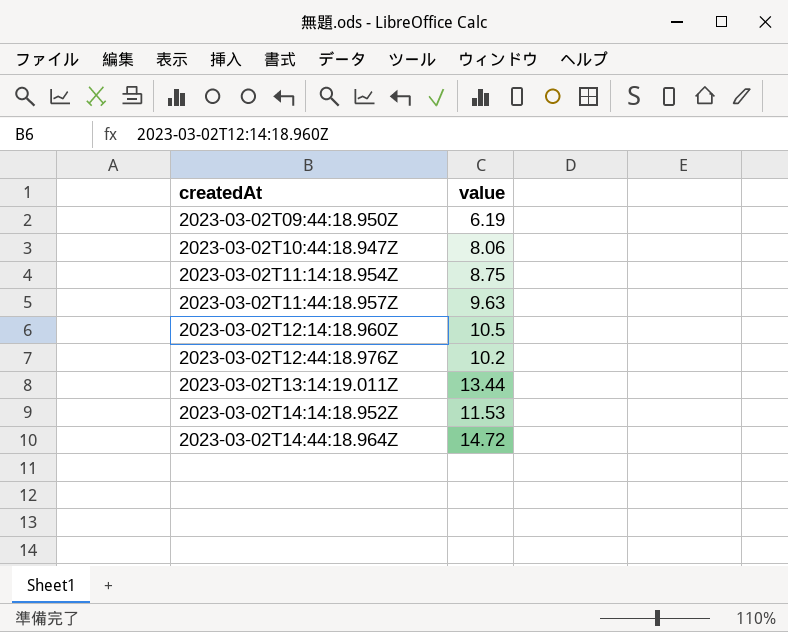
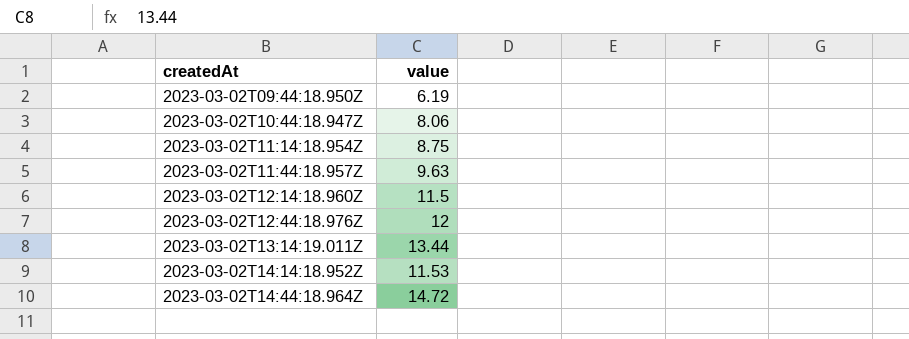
2023-03-02T12:14:18.960Z | value: 10.5 -> 11.5
2023-03-02T12:44:18.976Z | value: 10.2 -> 12

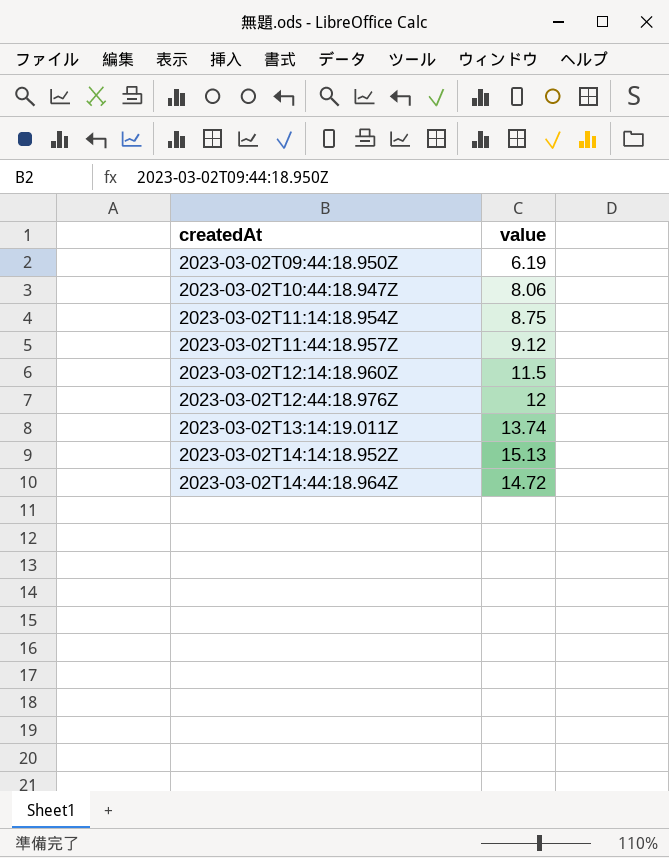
2023-03-02T11:44:18.957Z | value: 9.63 -> 9.12
2023-03-02T13:14:19.011Z | value: 13.44 -> 13.74
2023-03-02T14:14:18.952Z | value: 11.53 -> 15.13

